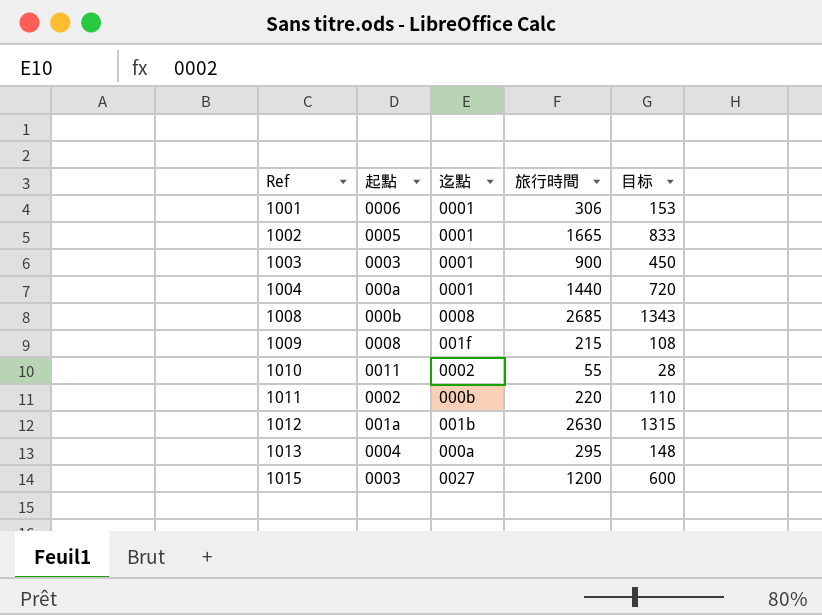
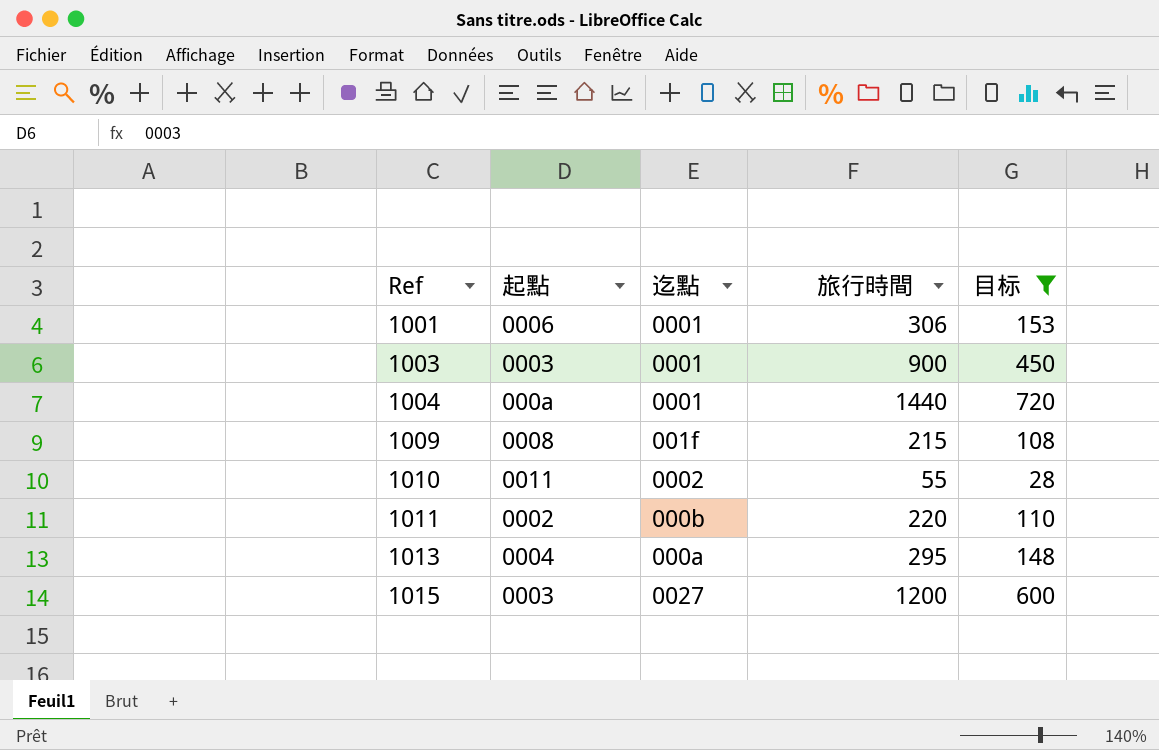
filter: none -> 目标 <= 720

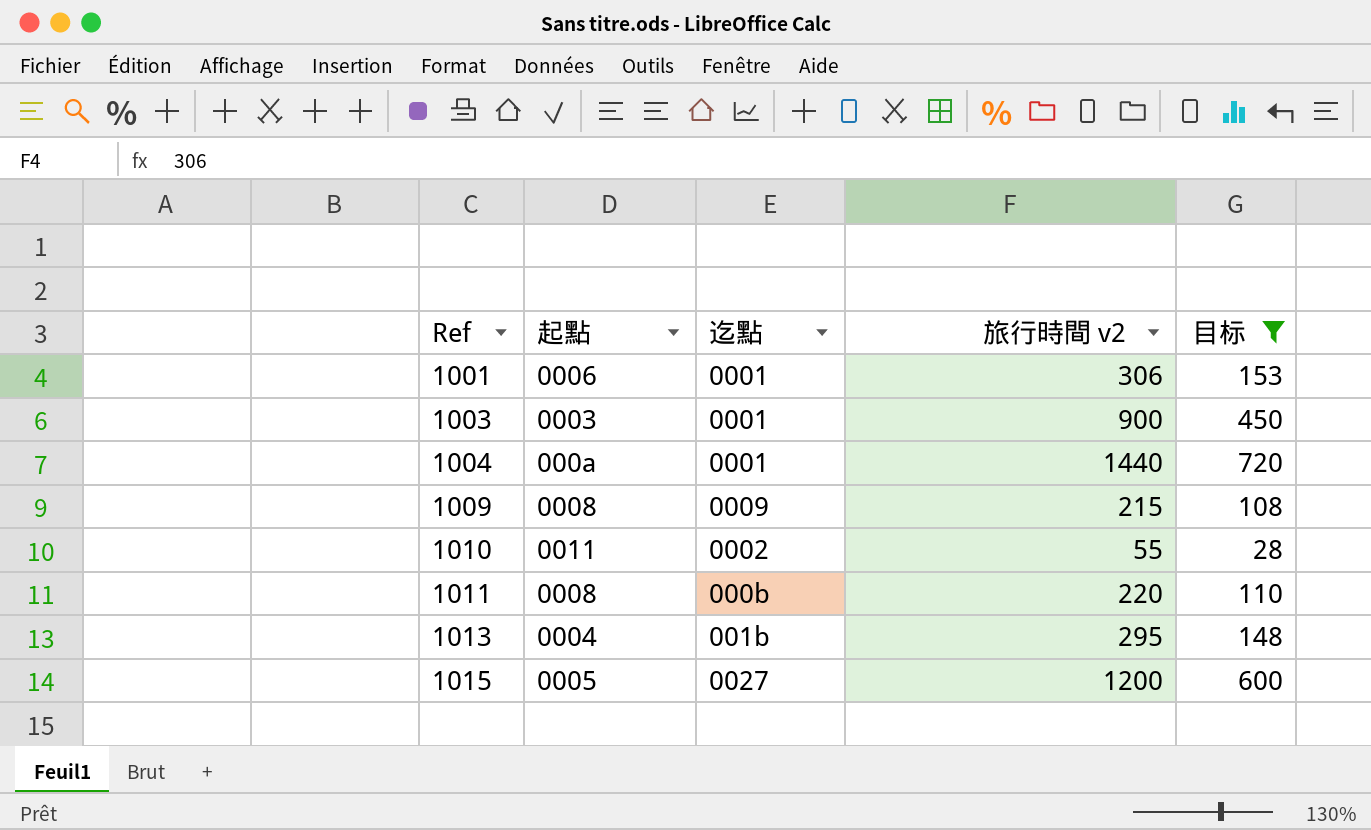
column name: 旅行時間 -> 旅行時間 v2
1009 | 迄點: 001f -> 0009
1011 | 起點: 0002 -> 0008
1013 | 迄點: 000a -> 001b
1015 | 起點: 0003 -> 0005

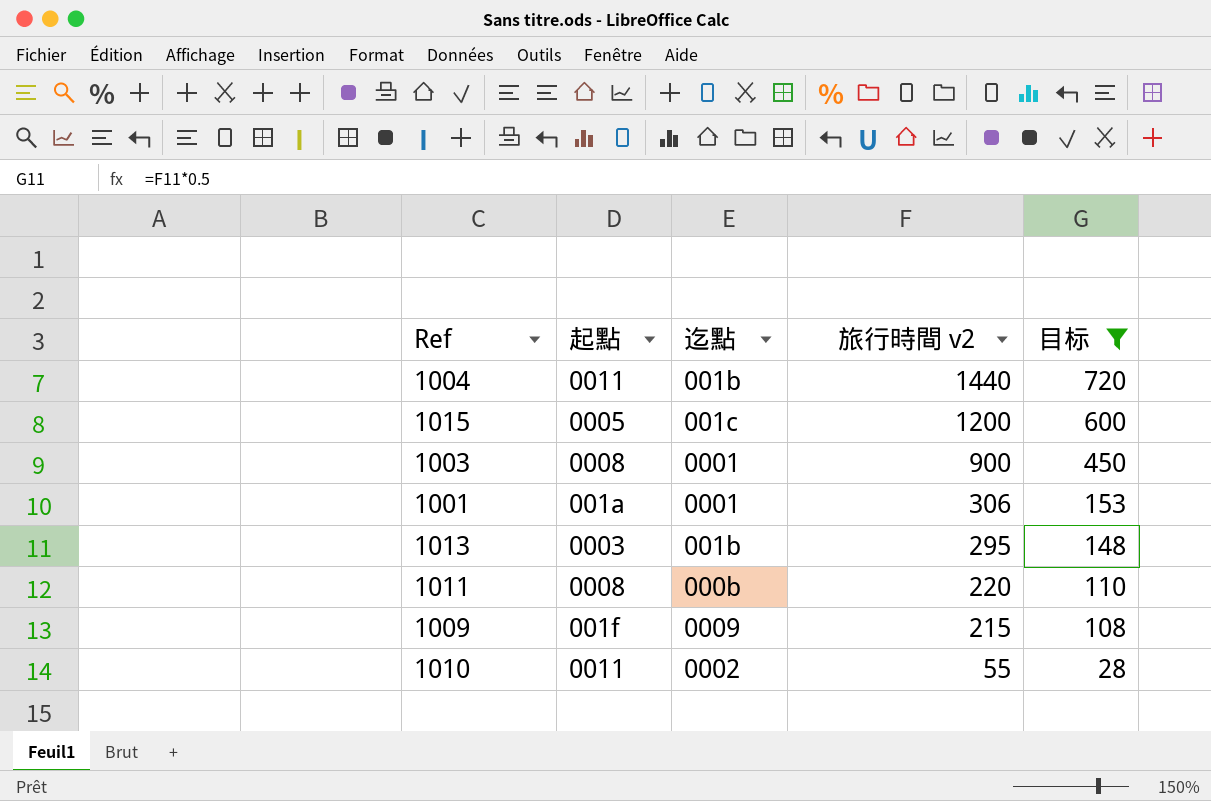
row order: Ref ascending -> 旅行時間 v2 descending
1004 | 起點: 000a -> 0011
1004 | 迄點: 0001 -> 001b
1015 | 迄點: 0027 -> 001c
1003 | 起點: 0003 -> 0008
1001 | 起點: 0006 -> 001a
1013 | 起點: 0004 -> 0003
1009 | 起點: 0008 -> 001f

